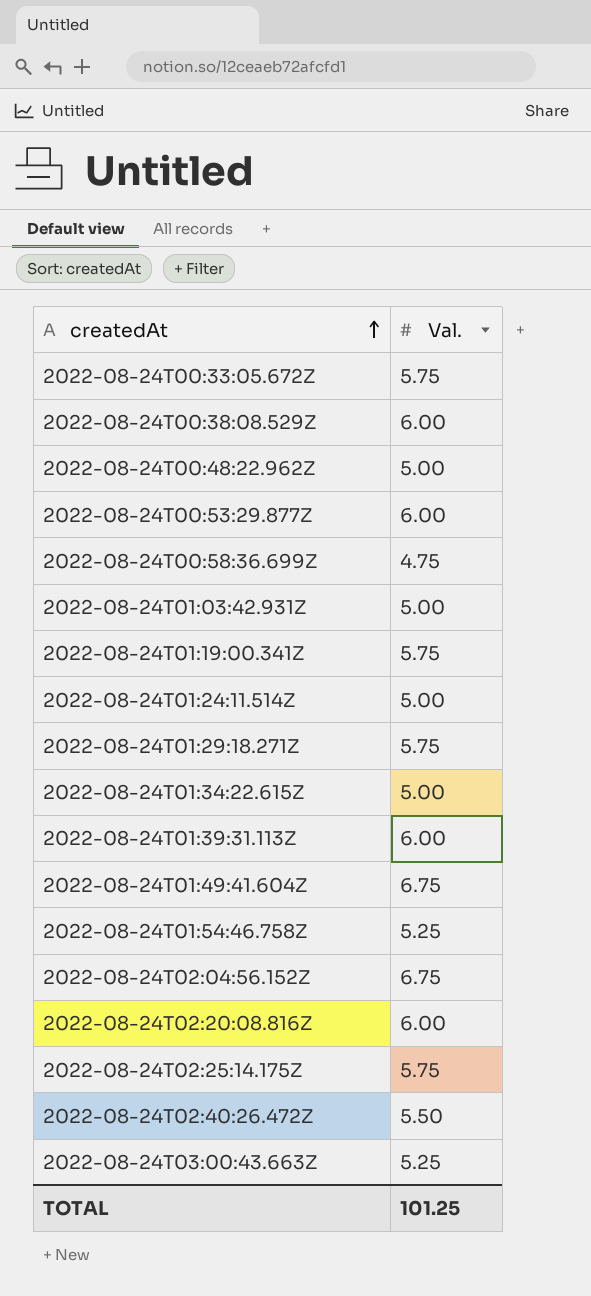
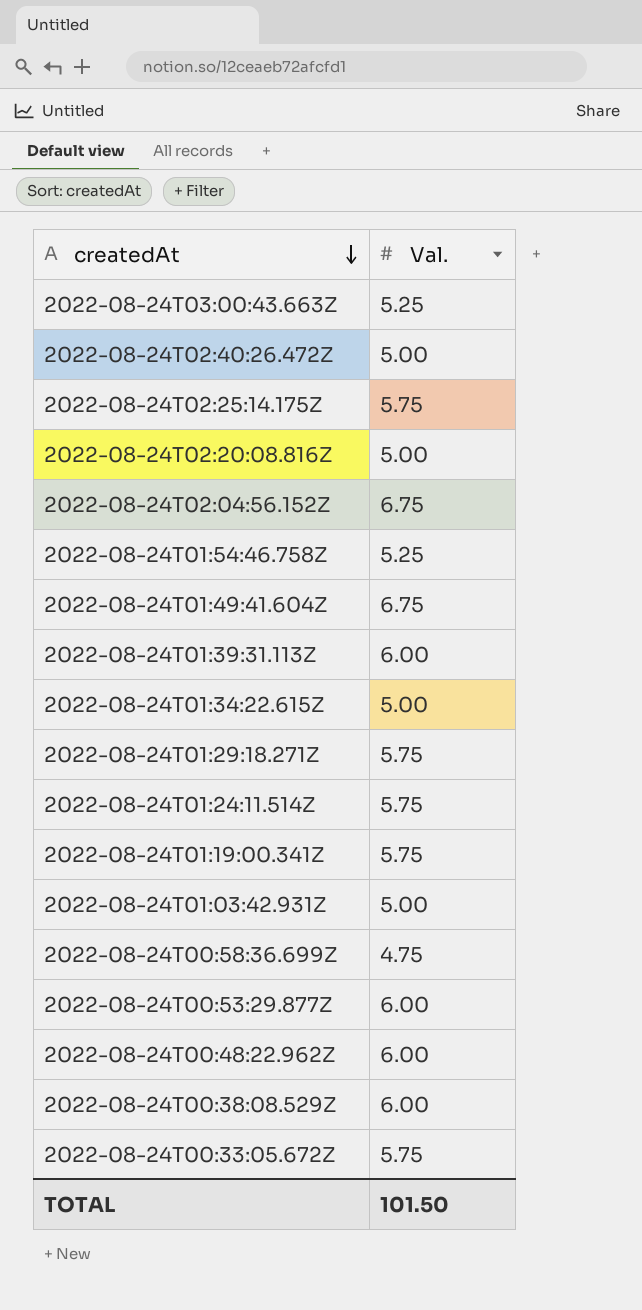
row order: createdAt ascending -> createdAt descending
2022-08-24T02:40:26.472Z | Val.: 5.50 -> 5.00
2022-08-24T02:20:08.816Z | Val.: 6.00 -> 5.00
2022-08-24T01:24:11.514Z | Val.: 5.00 -> 5.75
2022-08-24T00:48:22.962Z | Val.: 5.00 -> 6.00
TOTAL | Val.: 101.25 -> 101.50

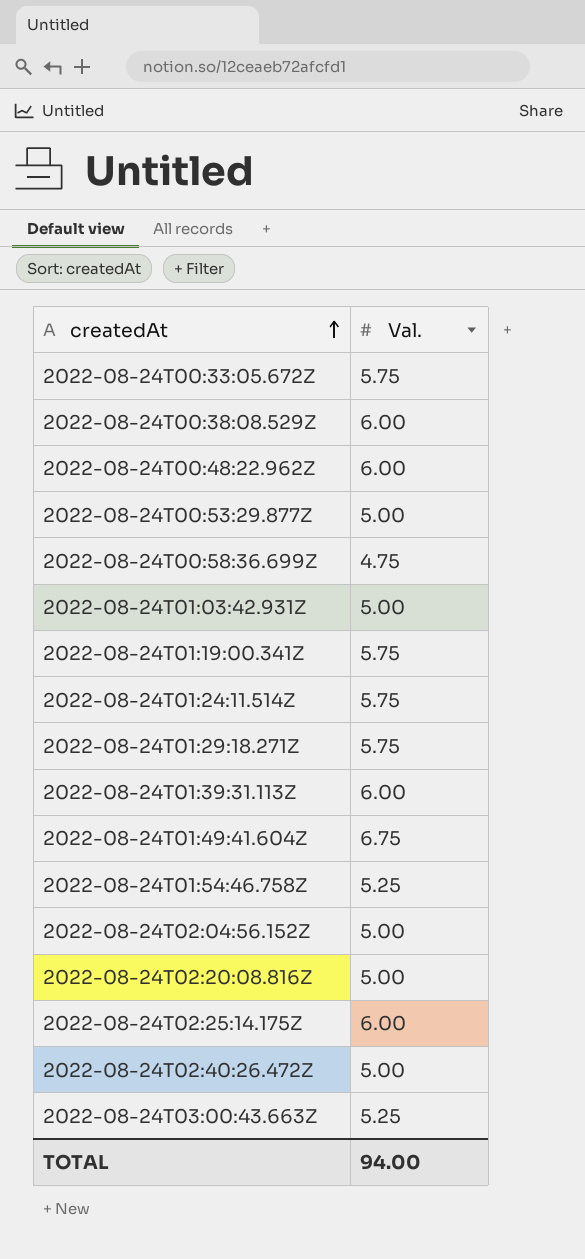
row order: createdAt descending -> createdAt ascending
row 2022-08-24T01:34:22.615Z: 5.00 -> none
2022-08-24T00:53:29.877Z | Val.: 6.00 -> 5.00
2022-08-24T02:04:56.152Z | Val.: 6.75 -> 5.00
2022-08-24T02:25:14.175Z | Val.: 5.75 -> 6.00
TOTAL | Val.: 101.50 -> 94.00

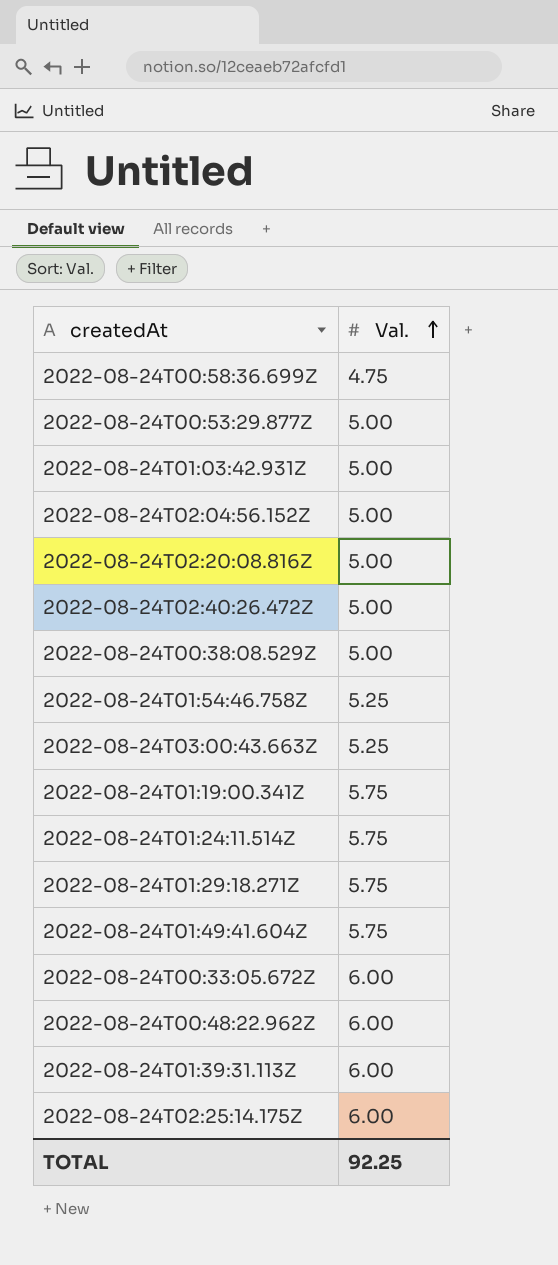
row order: createdAt ascending -> Val. ascending
2022-08-24T00:38:08.529Z | Val.: 6.00 -> 5.00
2022-08-24T01:49:41.604Z | Val.: 6.75 -> 5.75
2022-08-24T00:33:05.672Z | Val.: 5.75 -> 6.00
TOTAL | Val.: 94.00 -> 92.25

